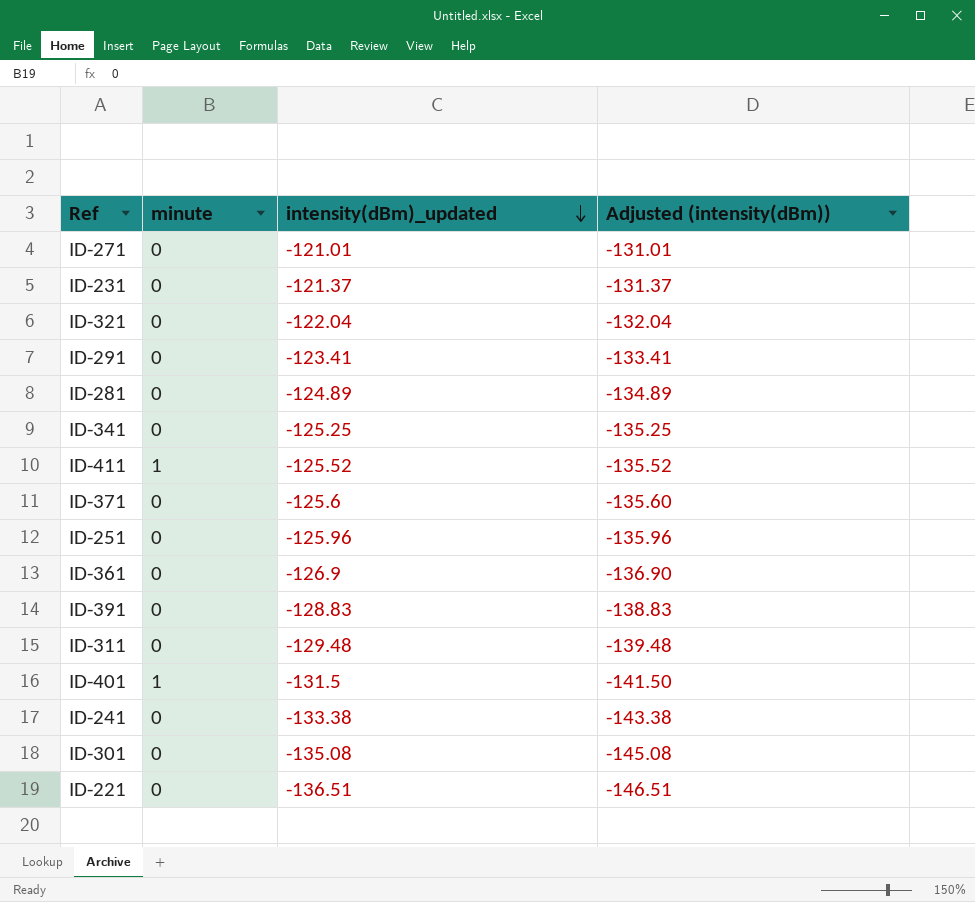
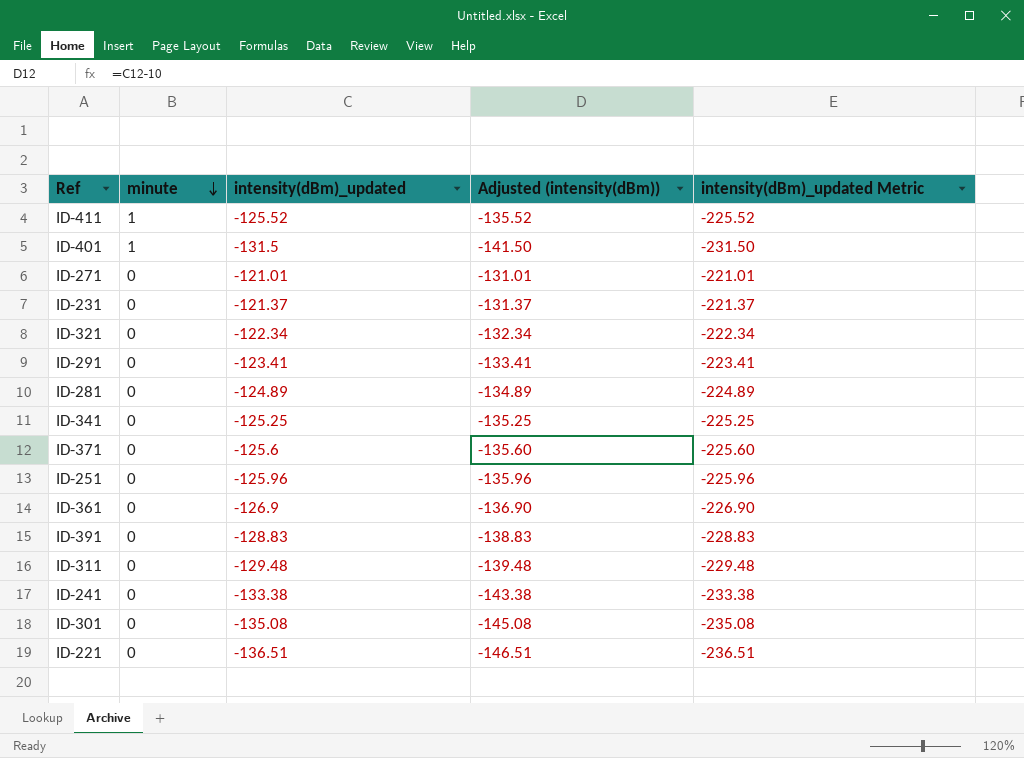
row order: intensity(dBm)_updated descending -> minute descending
column intensity(dBm)_updated Metric | formula: none -> [intensity(dBm)_updated] - 100
ID-321 | intensity(dBm)_updated: -122.04 -> -122.34
ID-321 | Adjusted (intensity(dBm)): -132.04 -> -132.34

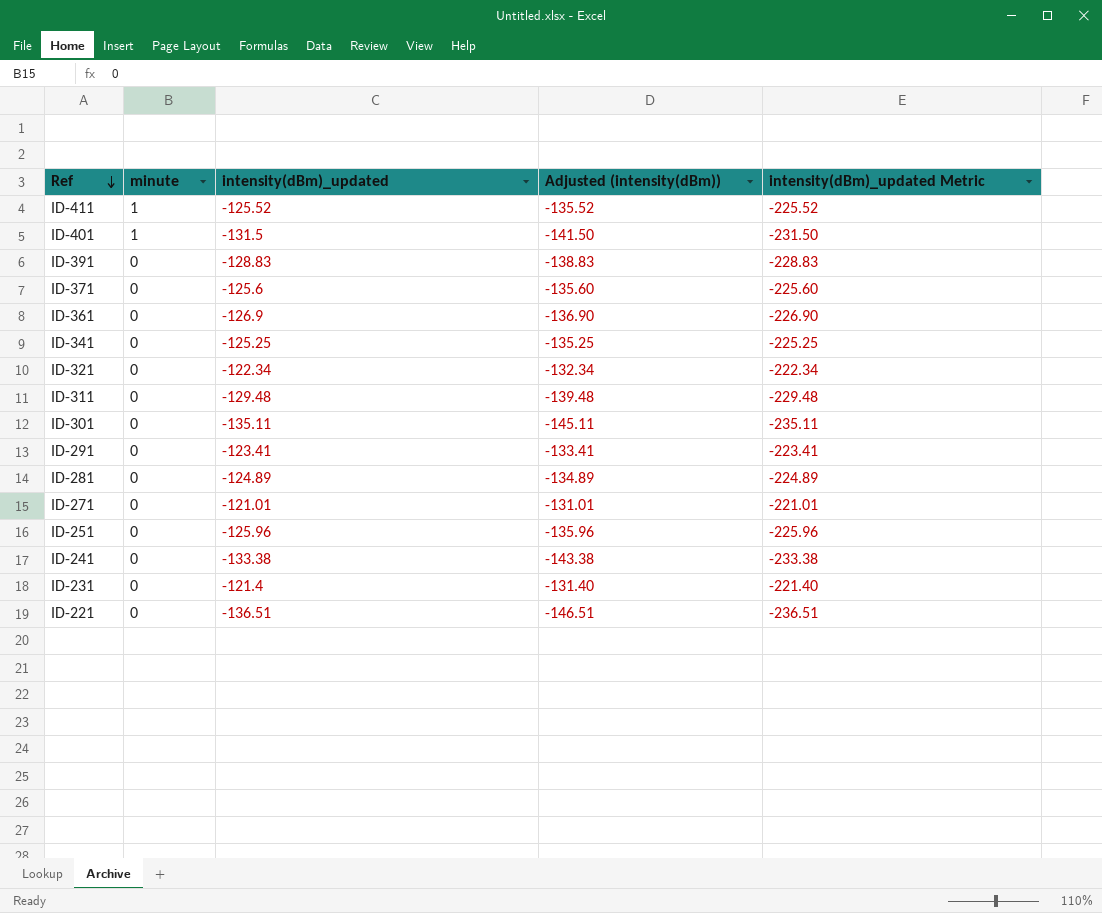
row order: minute descending -> Ref descending
ID-301 | intensity(dBm)_updated: -135.08 -> -135.11
ID-301 | Adjusted (intensity(dBm)): -145.08 -> -145.11
ID-301 | intensity(dBm)_updated Metric: -235.08 -> -235.11
ID-231 | intensity(dBm)_updated: -121.37 -> -121.4
ID-231 | Adjusted (intensity(dBm)): -131.37 -> -131.40
ID-231 | intensity(dBm)_updated Metric: -221.37 -> -221.40

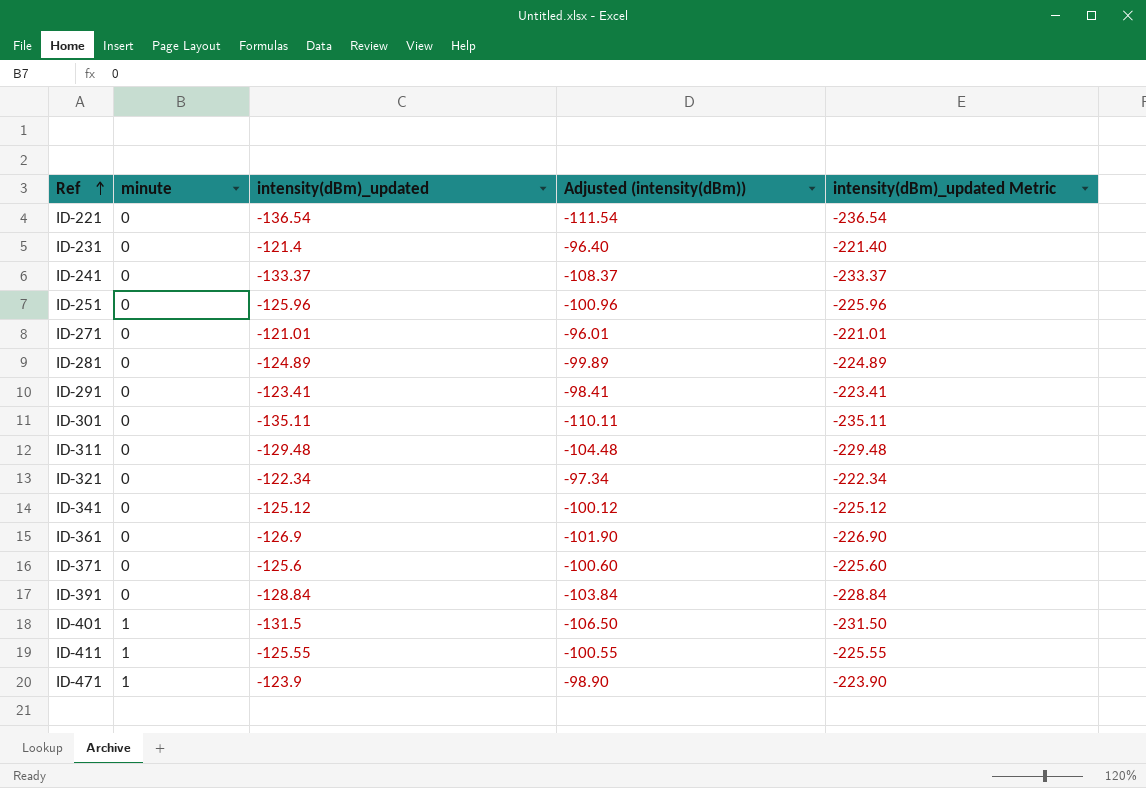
row order: Ref descending -> Ref ascending
column Adjusted (intensity(dBm)) | formula: [intensity(dBm)_updated] - 10 -> [intensity(dBm)_updated] + 25
ID-221 | intensity(dBm)_updated: -136.51 -> -136.54
ID-221 | intensity(dBm)_updated Metric: -236.51 -> -236.54
ID-241 | intensity(dBm)_updated: -133.38 -> -133.37
ID-241 | intensity(dBm)_updated Metric: -233.38 -> -233.37
ID-341 | intensity(dBm)_updated: -125.25 -> -125.12
ID-341 | intensity(dBm)_updated Metric: -225.25 -> -225.12
ID-391 | intensity(dBm)_updated: -128.83 -> -128.84
ID-391 | intensity(dBm)_updated Metric: -228.83 -> -228.84
ID-411 | intensity(dBm)_updated: -125.52 -> -125.55
ID-411 | intensity(dBm)_updated Metric: -225.52 -> -225.55
row ID-471: none -> 1 | -123.9 | -98.90 | -223.90

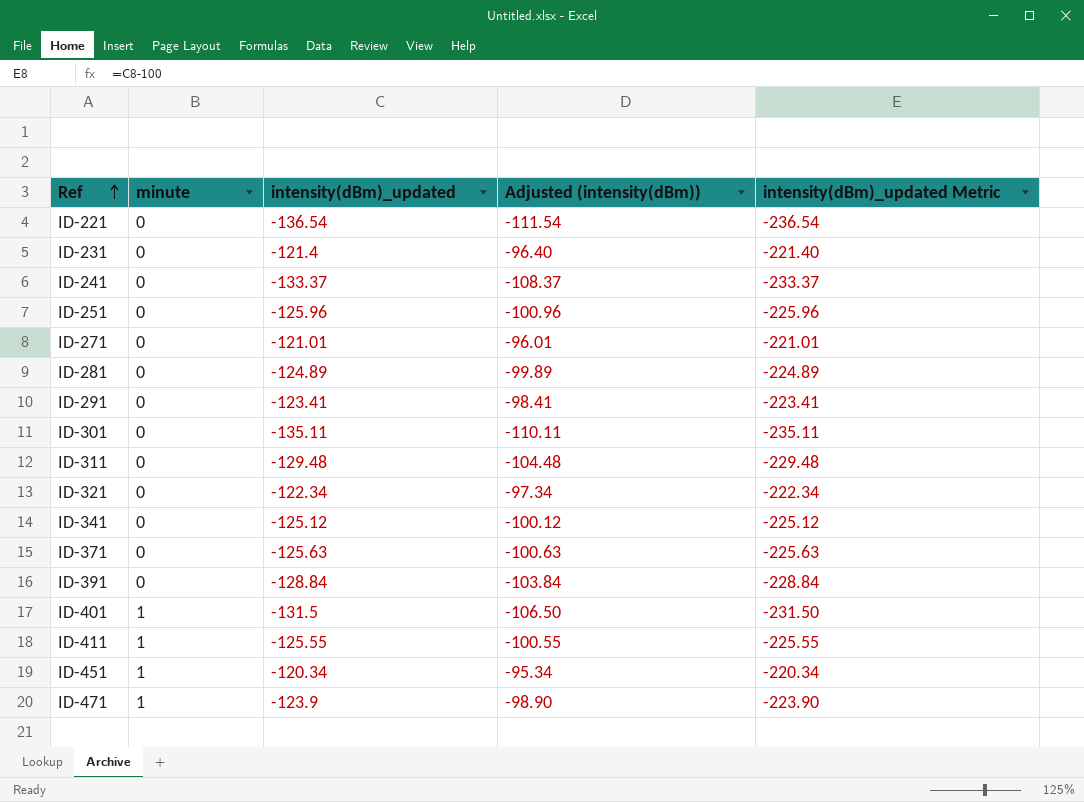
row ID-361: 0 | -126.9 | -101.90 | -226.90 -> none
ID-371 | intensity(dBm)_updated: -125.6 -> -125.63
ID-371 | Adjusted (intensity(dBm)): -100.60 -> -100.63
ID-371 | intensity(dBm)_updated Metric: -225.60 -> -225.63
row ID-451: none -> 1 | -120.34 | -95.34 | -220.34

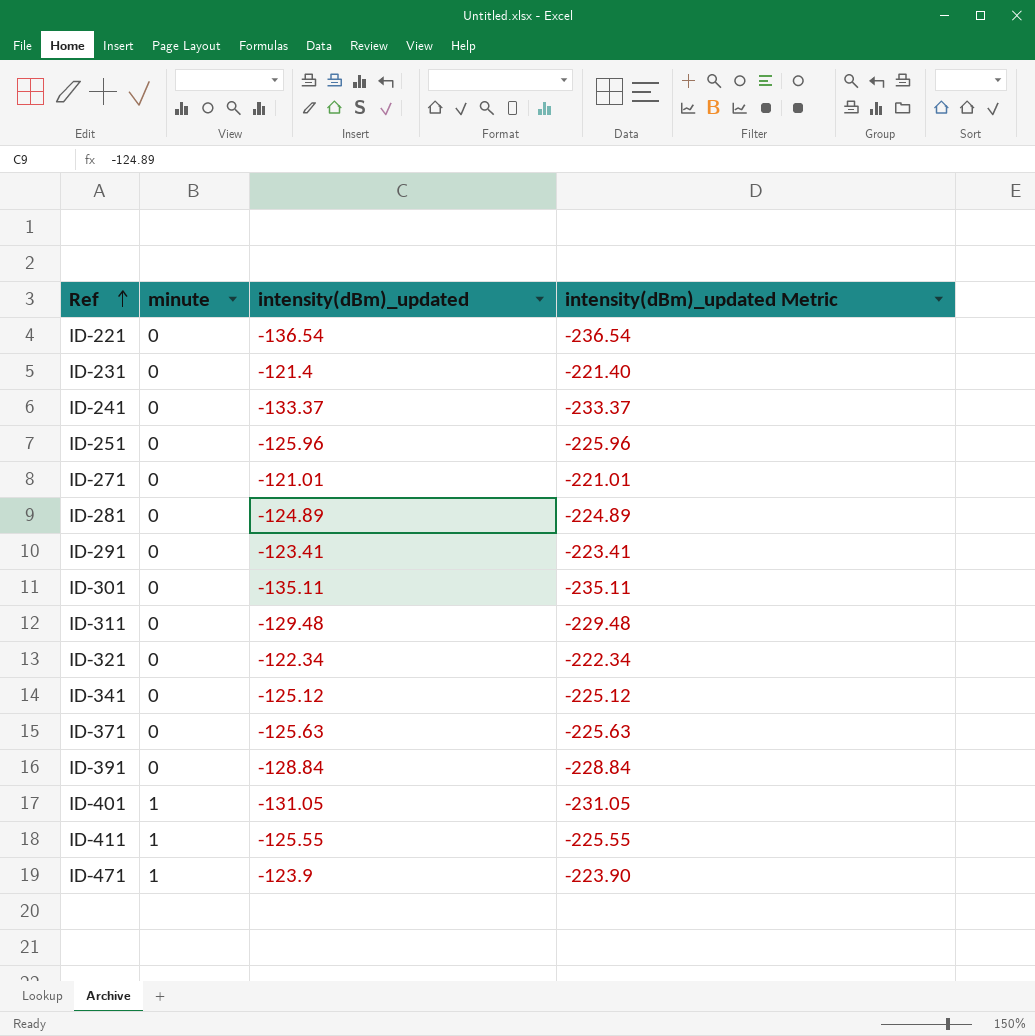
column Adjusted (intensity(dBm)) | formula: [intensity(dBm)_updated] + 25 -> none
row ID-451: 1 | -120.34 | -95.34 | -220.34 -> none
ID-401 | intensity(dBm)_updated: -131.5 -> -131.05
ID-401 | intensity(dBm)_updated Metric: -231.50 -> -231.05

